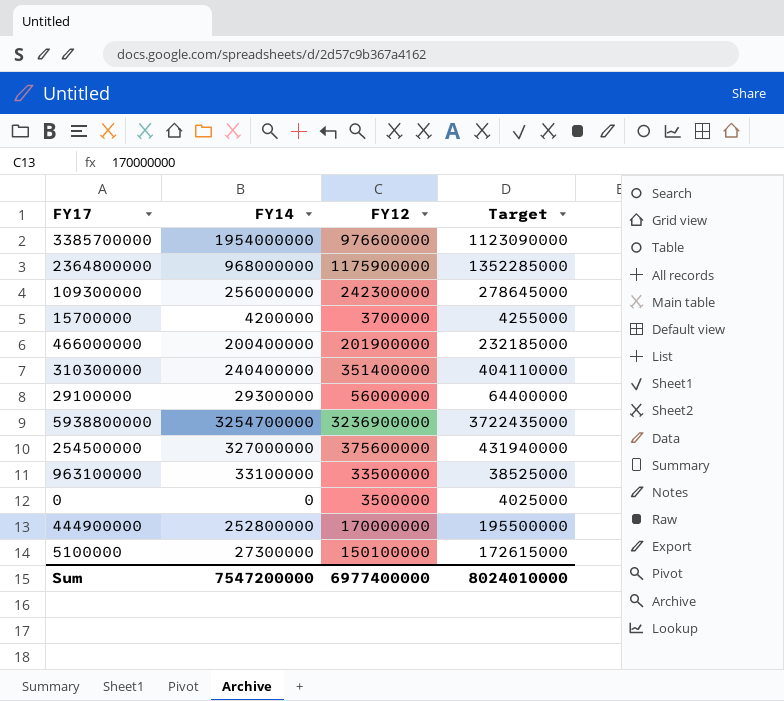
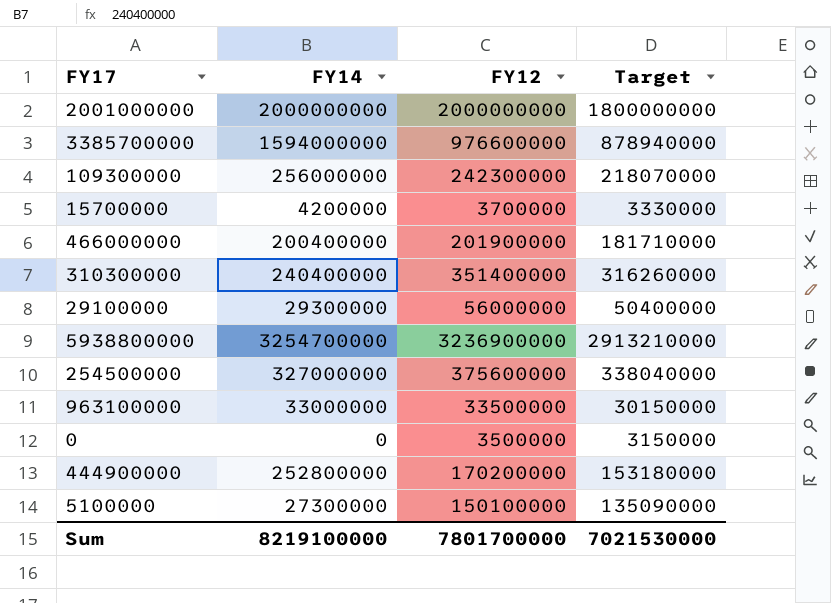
column Target | formula: [FY12] * 1.15 -> [FY12] * 0.9
row 2364800000: 968000000 | 1175900000 | 1352285000 -> none
row 2001000000: none -> 2000000000 | 2000000000 | 1800000000
3385700000 | FY14: 1954000000 -> 1594000000
963100000 | FY14: 33100000 -> 33000000
444900000 | FY12: 170000000 -> 170200000
Sum | FY14: 7547200000 -> 8219100000
Sum | FY12: 6977400000 -> 7801700000
Sum | Target: 8024010000 -> 7021530000

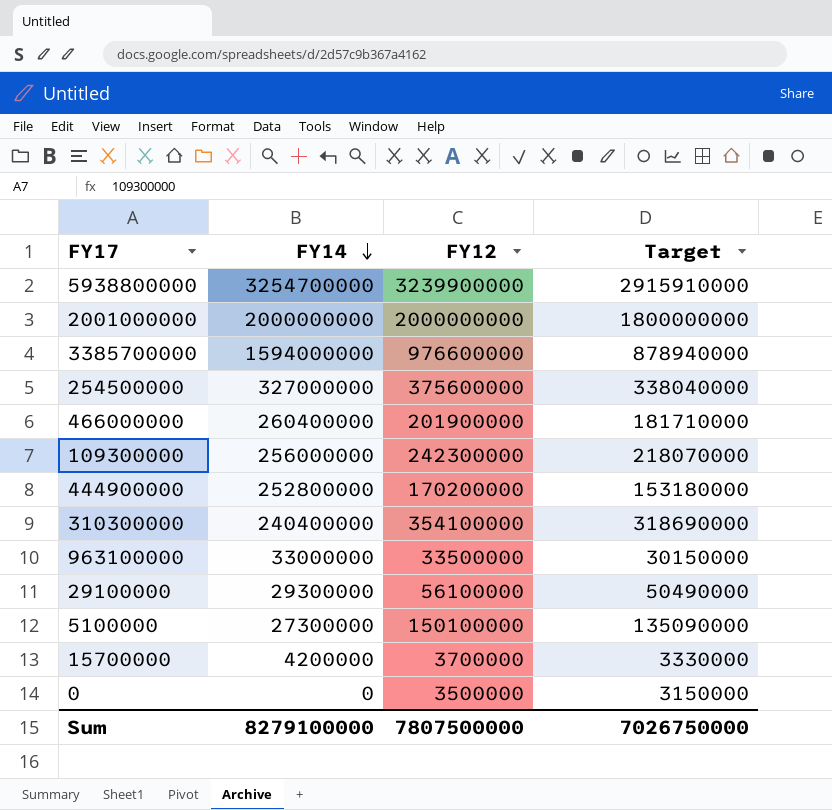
row order: none -> FY14 descending
5938800000 | FY12: 3236900000 -> 3239900000
5938800000 | Target: 2913210000 -> 2915910000
466000000 | FY14: 200400000 -> 260400000
310300000 | FY12: 351400000 -> 354100000
310300000 | Target: 316260000 -> 318690000
29100000 | FY12: 56000000 -> 56100000
29100000 | Target: 50400000 -> 50490000
Sum | FY14: 8219100000 -> 8279100000
Sum | FY12: 7801700000 -> 7807500000
Sum | Target: 7021530000 -> 7026750000

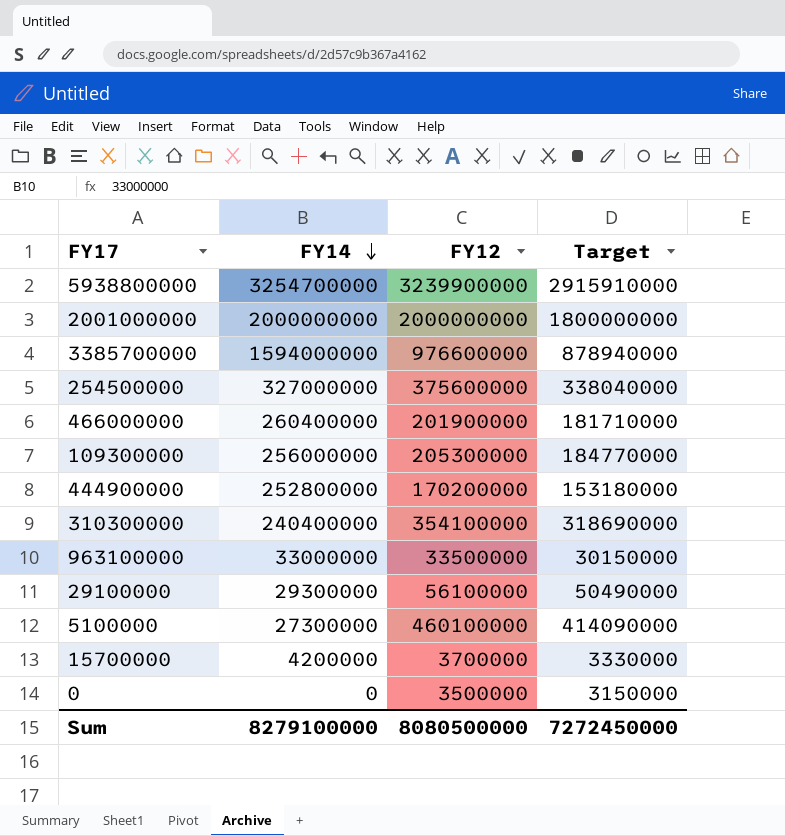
109300000 | FY12: 242300000 -> 205300000
109300000 | Target: 218070000 -> 184770000
5100000 | FY12: 150100000 -> 460100000
5100000 | Target: 135090000 -> 414090000
Sum | FY12: 7807500000 -> 8080500000
Sum | Target: 7026750000 -> 7272450000

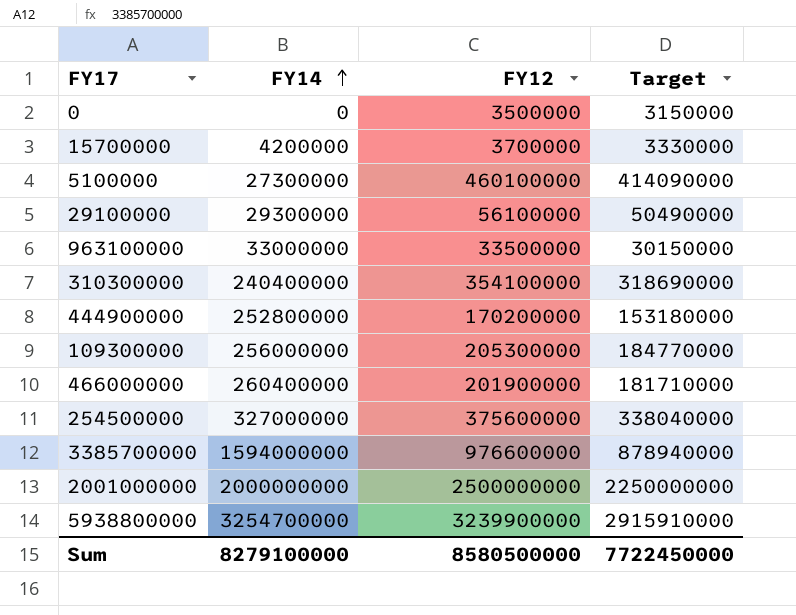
row order: FY14 descending -> FY14 ascending
2001000000 | FY12: 2000000000 -> 2500000000
2001000000 | Target: 1800000000 -> 2250000000
Sum | FY12: 8080500000 -> 8580500000
Sum | Target: 7272450000 -> 7722450000

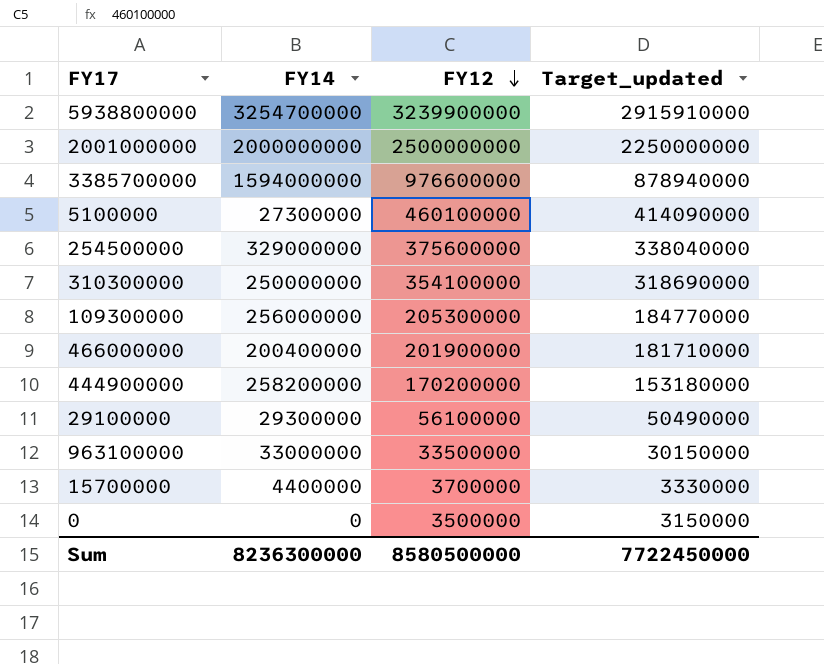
row order: FY14 ascending -> FY12 descending
column name: Target -> Target_updated
254500000 | FY14: 327000000 -> 329000000
310300000 | FY14: 240400000 -> 250000000
466000000 | FY14: 260400000 -> 200400000
444900000 | FY14: 252800000 -> 258200000
15700000 | FY14: 4200000 -> 4400000
Sum | FY14: 8279100000 -> 8236300000

